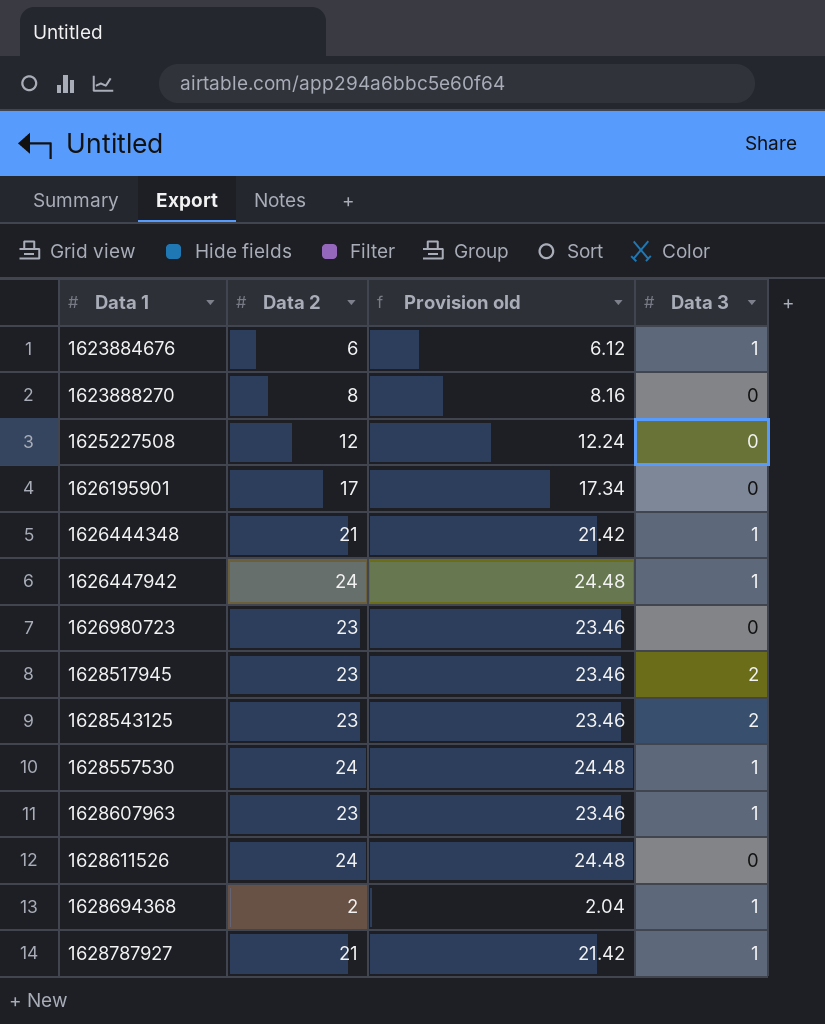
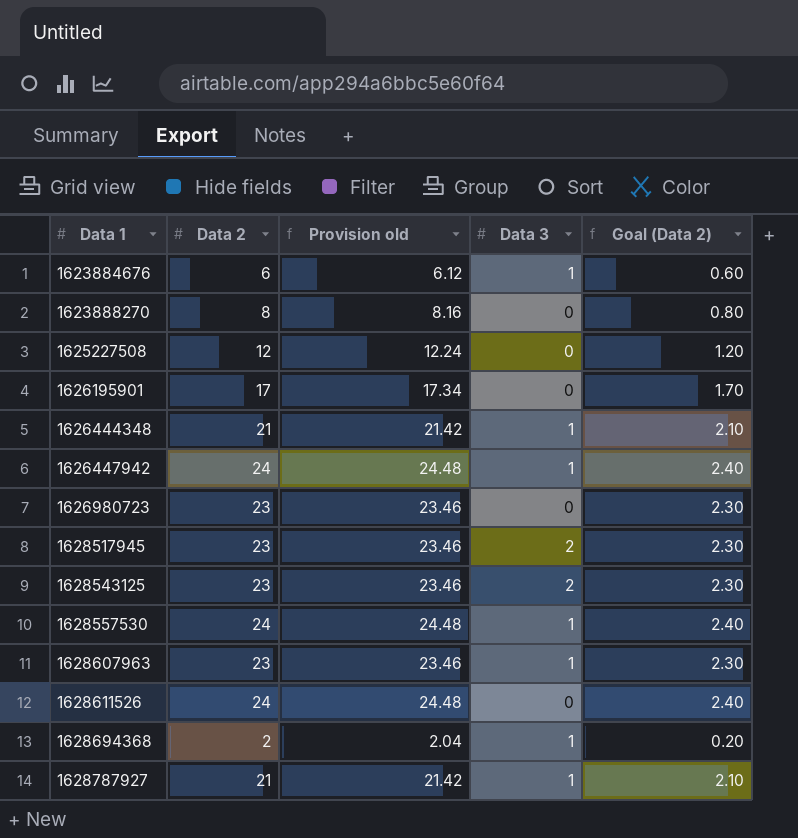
column Goal (Data 2) | formula: none -> [Data 2] * 0.1

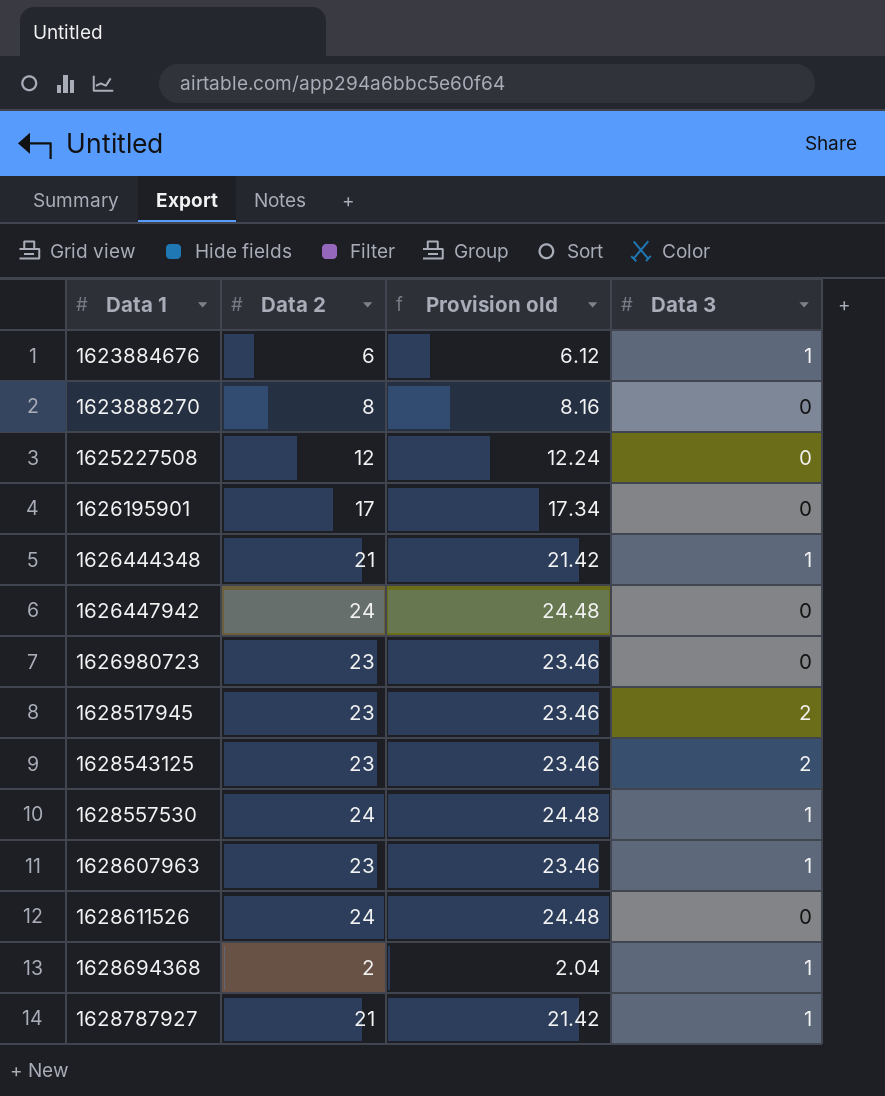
column Goal (Data 2) | formula: [Data 2] * 0.1 -> none
1626447942 | Data 3: 1 -> 0

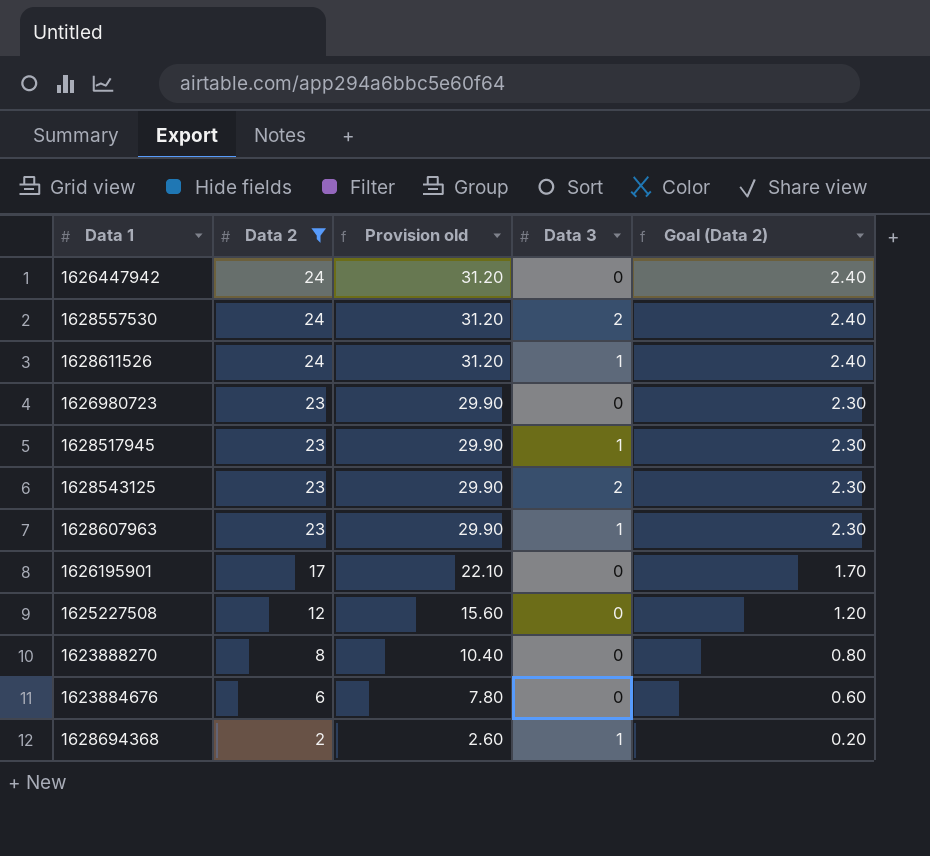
filter: none -> Data 2 != 21
row order: Data 1 ascending -> Data 2 descending
column Provision old | formula: [Data 2] * 1.02 -> [Data 2] * 1.3
column Goal (Data 2) | formula: none -> [Data 2] * 0.1
1628557530 | Data 3: 1 -> 2
1628611526 | Data 3: 0 -> 1
1628517945 | Data 3: 2 -> 1
1623884676 | Data 3: 1 -> 0

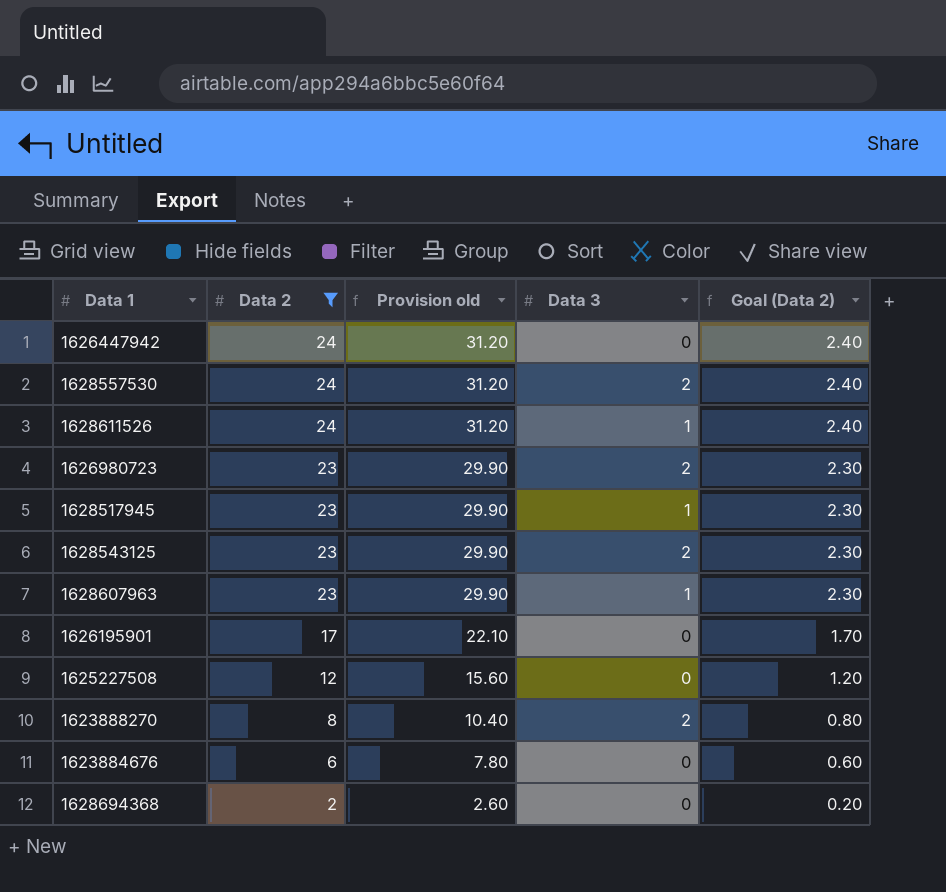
1626980723 | Data 3: 0 -> 2
1623888270 | Data 3: 0 -> 2
1628694368 | Data 3: 1 -> 0

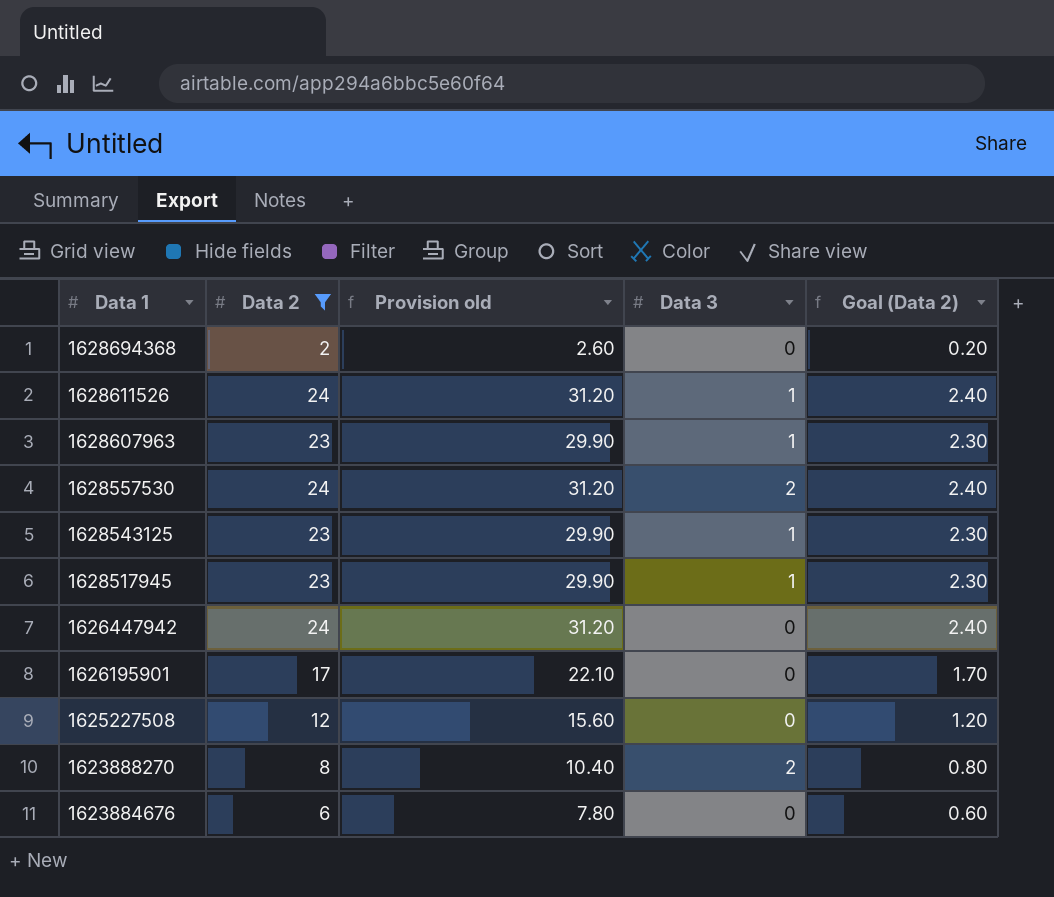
row order: Data 2 descending -> Data 1 descending
row 1626980723: 23 | 29.90 | 2 | 2.30 -> none
1628543125 | Data 3: 2 -> 1

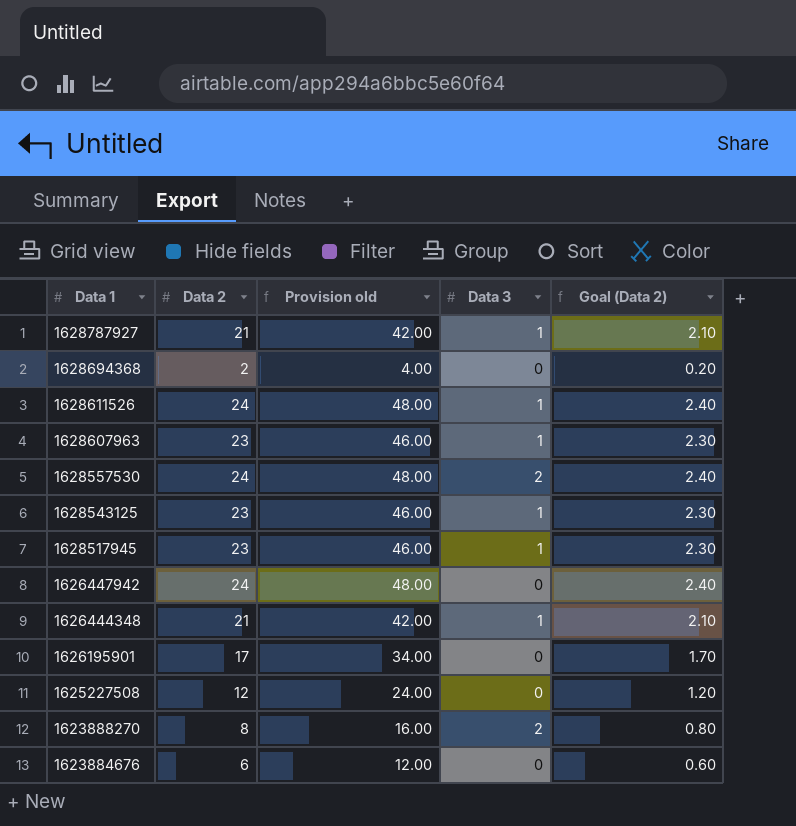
filter: Data 2 != 21 -> none
column Provision old | formula: [Data 2] * 1.3 -> [Data 2] * 2

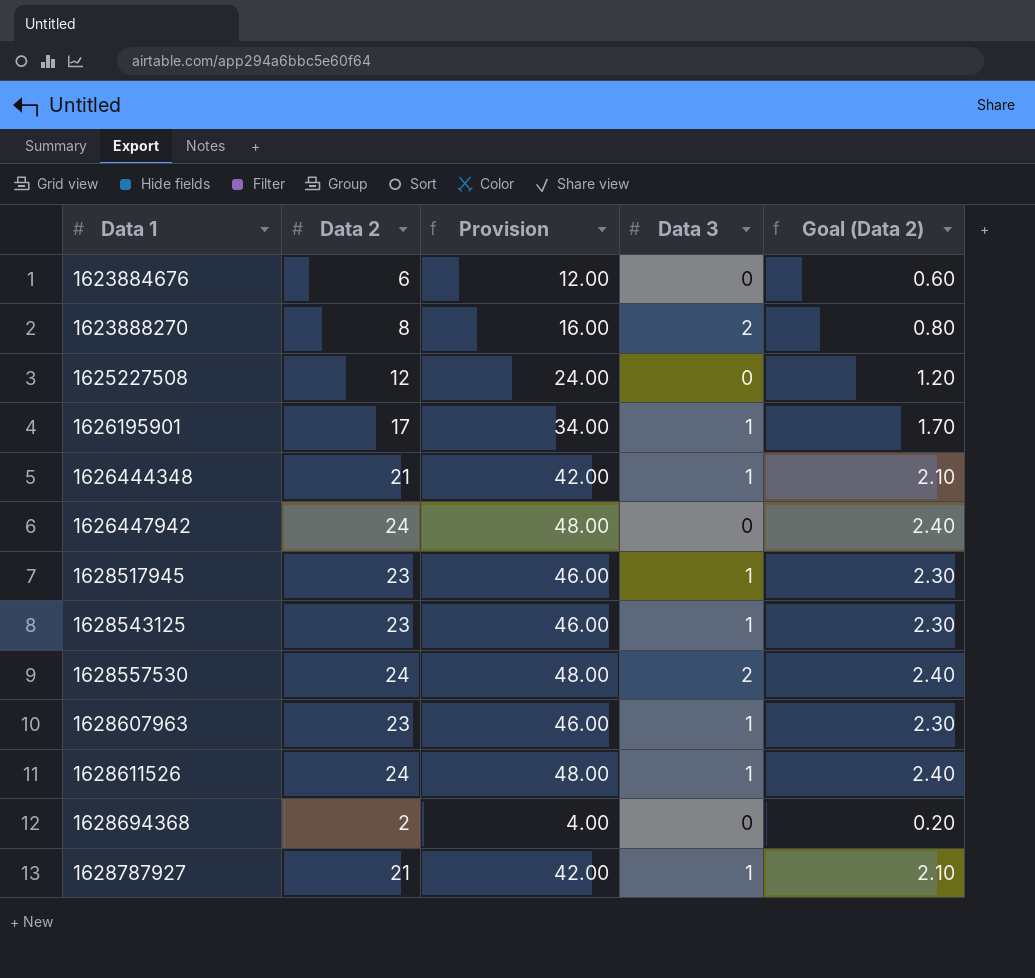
row order: Data 1 descending -> Data 1 ascending
column name: Provision old -> Provision
1626195901 | Data 3: 0 -> 1

